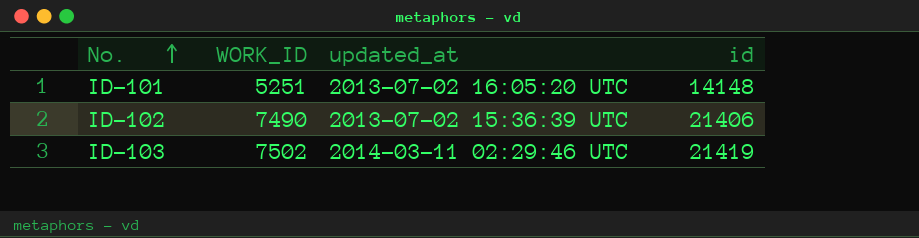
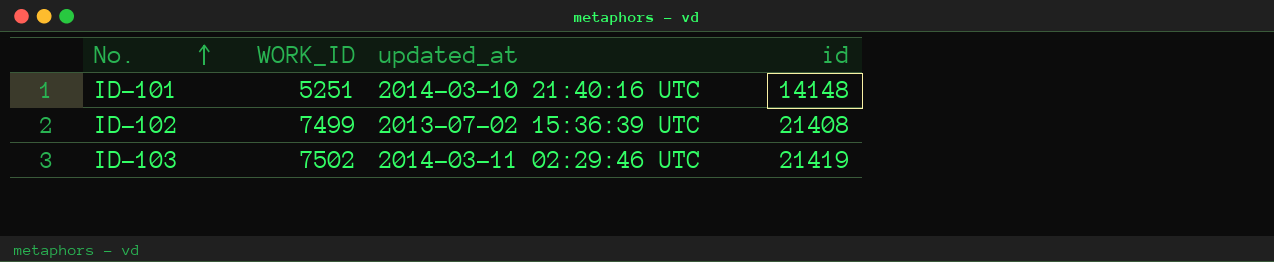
ID-101 | updated_at: 2013-07-02 16:05:20 UTC -> 2014-03-10 21:40:16 UTC
ID-102 | WORK_ID: 7490 -> 7499
ID-102 | id: 21406 -> 21408

